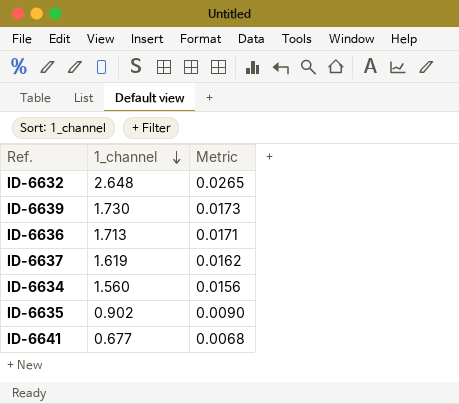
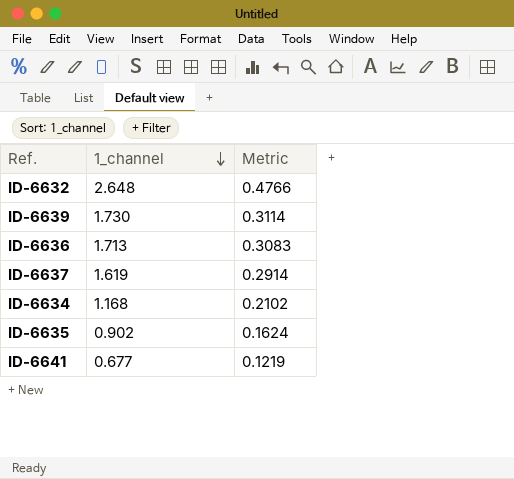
column Metric | formula: [1_channel] * 0.01 -> [1_channel] * 0.18
ID-6634 | 1_channel: 1.560 -> 1.168

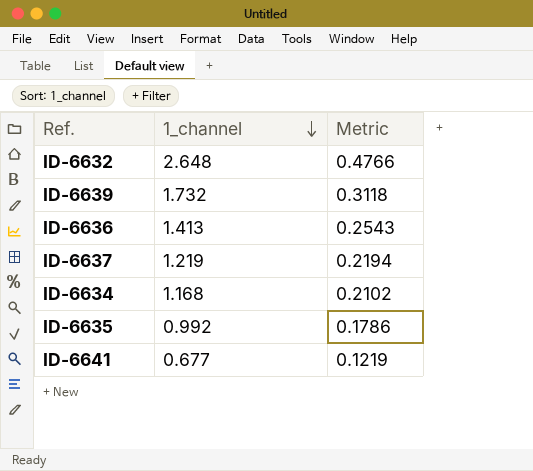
ID-6639 | 1_channel: 1.730 -> 1.732
ID-6639 | Metric: 0.3114 -> 0.3118
ID-6636 | 1_channel: 1.713 -> 1.413
ID-6636 | Metric: 0.3083 -> 0.2543
ID-6637 | 1_channel: 1.619 -> 1.219
ID-6637 | Metric: 0.2914 -> 0.2194
ID-6635 | 1_channel: 0.902 -> 0.992
ID-6635 | Metric: 0.1624 -> 0.1786

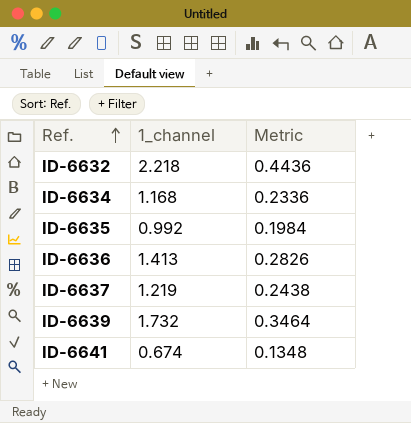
row order: 1_channel descending -> Ref. ascending
column Metric | formula: [1_channel] * 0.18 -> [1_channel] * 0.2
ID-6632 | 1_channel: 2.648 -> 2.218
ID-6641 | 1_channel: 0.677 -> 0.674

